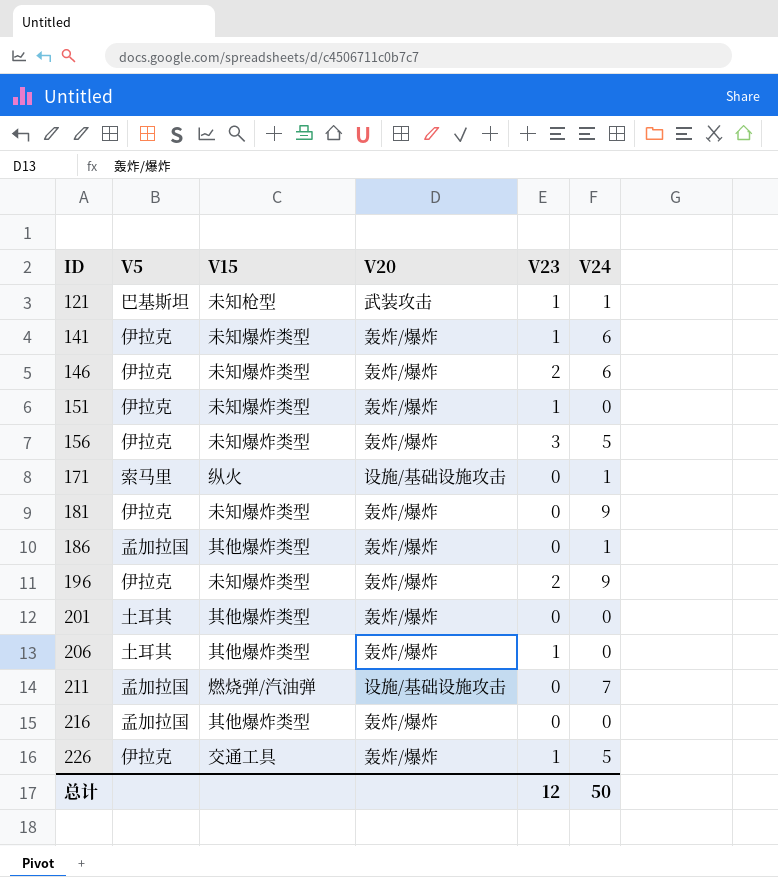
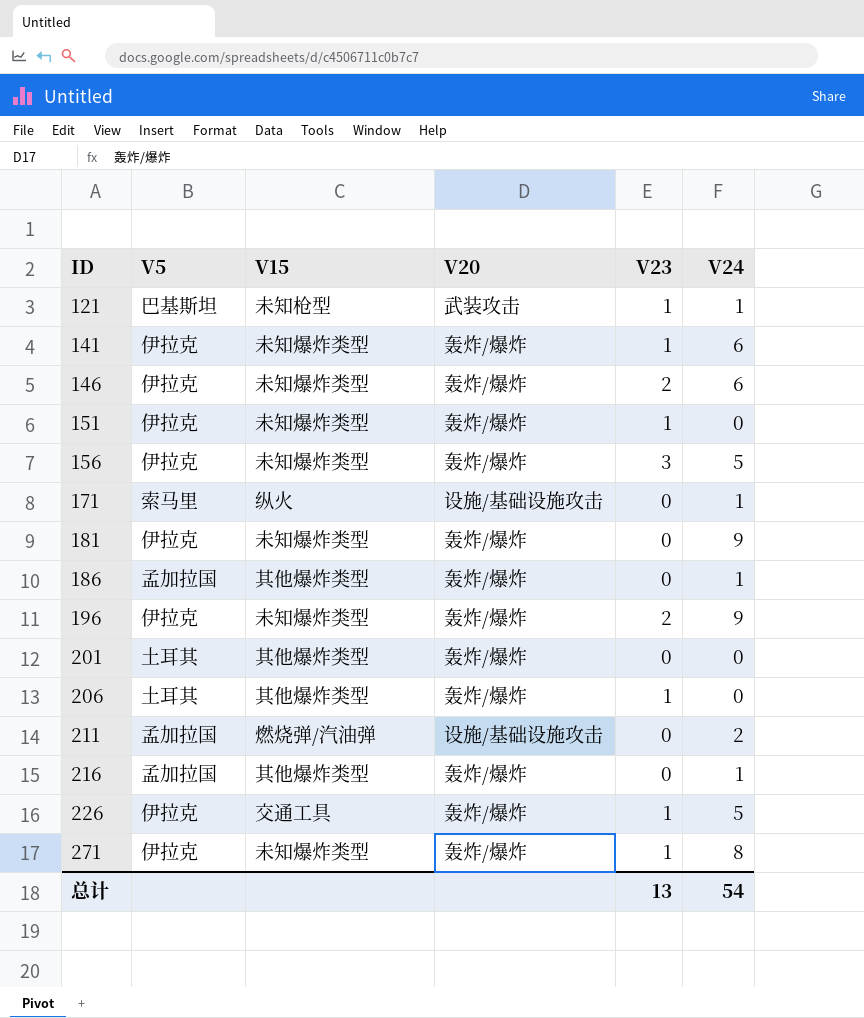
211 | V24: 7 -> 2
216 | V24: 0 -> 1
row 271: none -> 伊拉克 | 未知爆炸类型 | 轰炸/爆炸 | 1 | 8
总计 | V23: 12 -> 13
总计 | V24: 50 -> 54

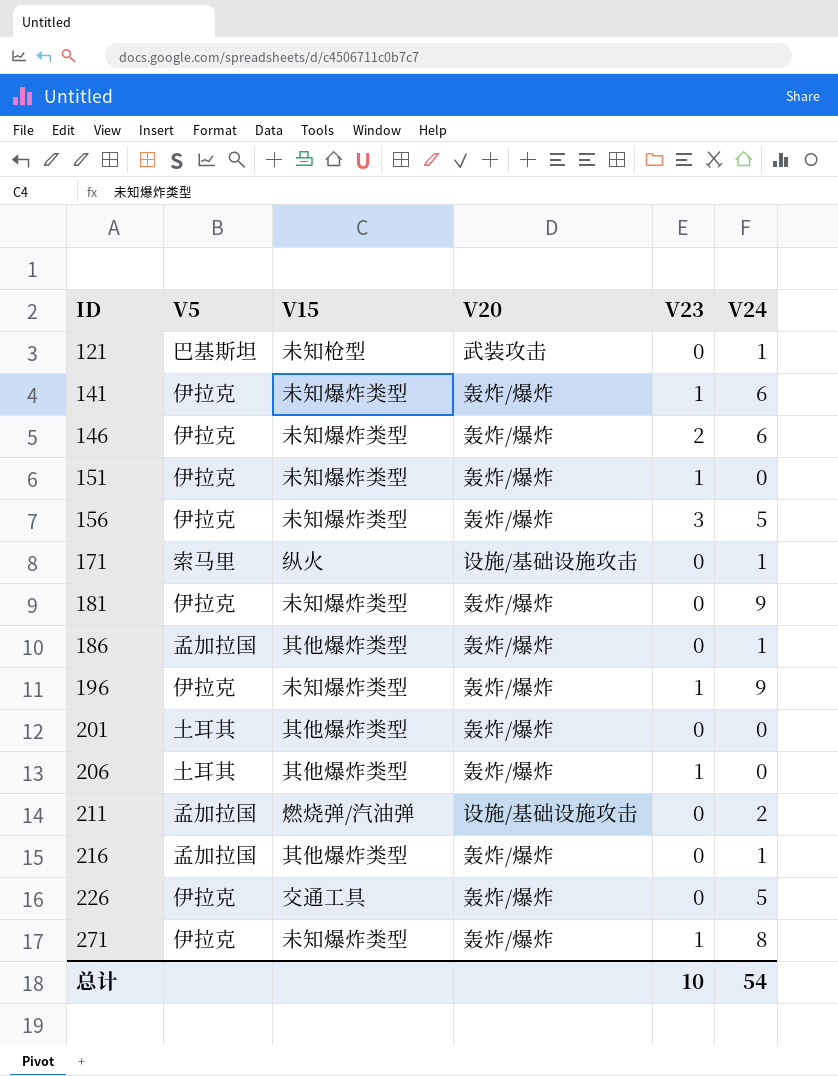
121 | V23: 1 -> 0
196 | V23: 2 -> 1
226 | V23: 1 -> 0
总计 | V23: 13 -> 10

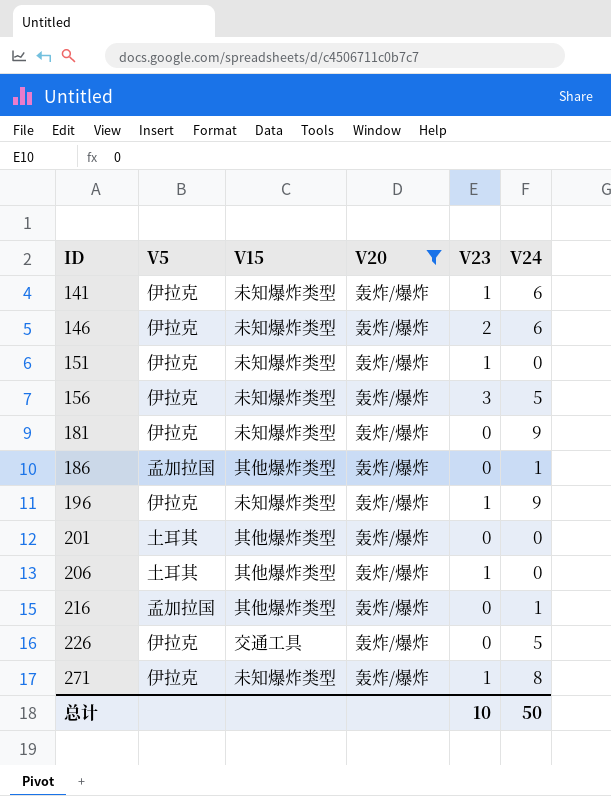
filter: none -> V20 = 轰炸/爆炸
总计 | V24: 54 -> 50

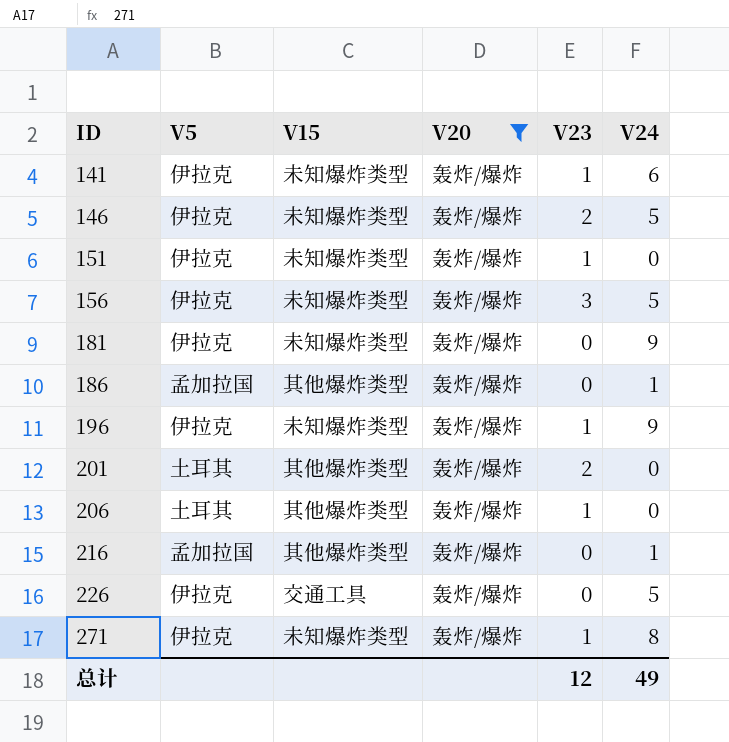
146 | V24: 6 -> 5
201 | V23: 0 -> 2
总计 | V23: 10 -> 12
总计 | V24: 50 -> 49

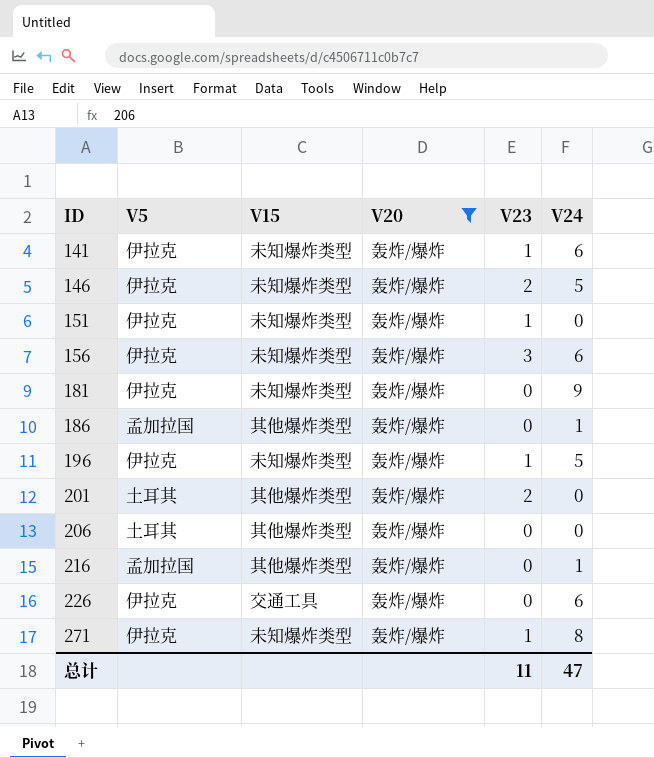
156 | V24: 5 -> 6
196 | V24: 9 -> 5
206 | V23: 1 -> 0
226 | V24: 5 -> 6
总计 | V23: 12 -> 11
总计 | V24: 49 -> 47

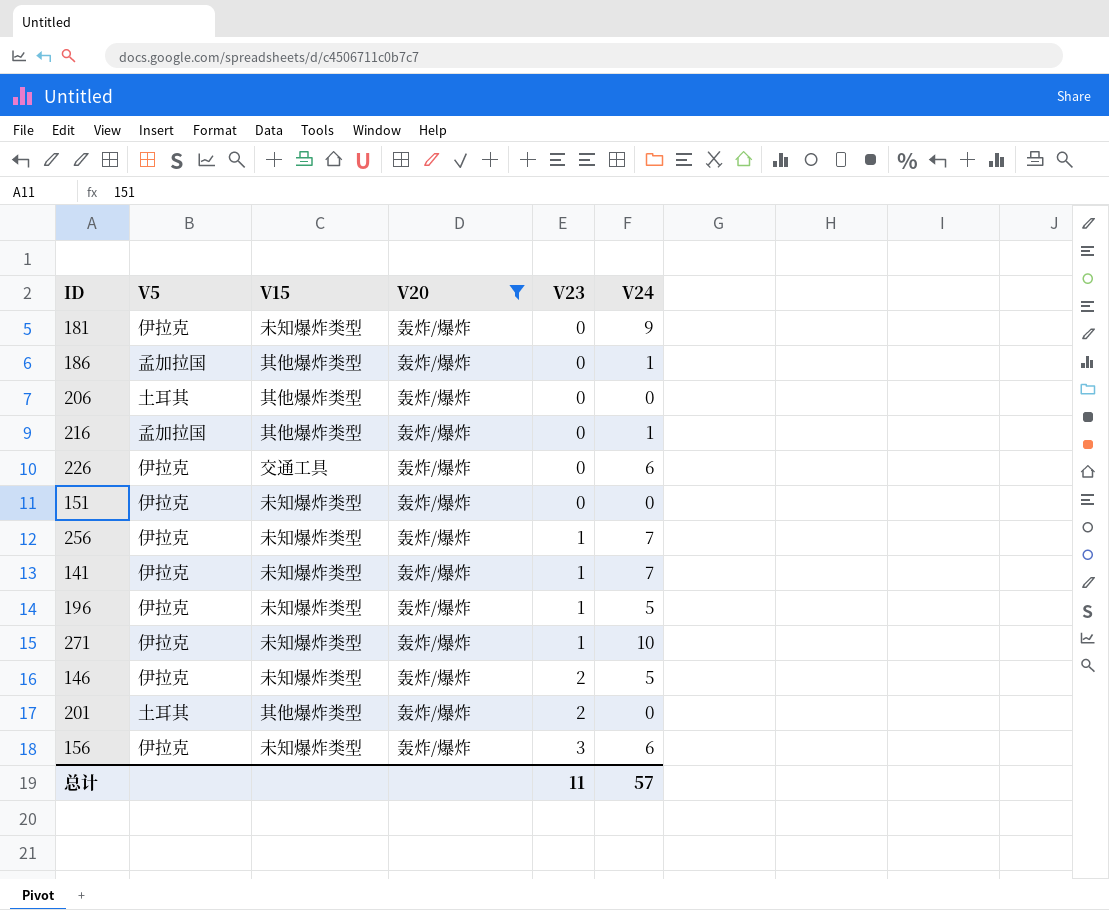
row order: ID ascending -> V23 ascending
151 | V23: 1 -> 0
row 256: none -> 伊拉克 | 未知爆炸类型 | 轰炸/爆炸 | 1 | 7
141 | V24: 6 -> 7
271 | V24: 8 -> 10
总计 | V24: 47 -> 57

